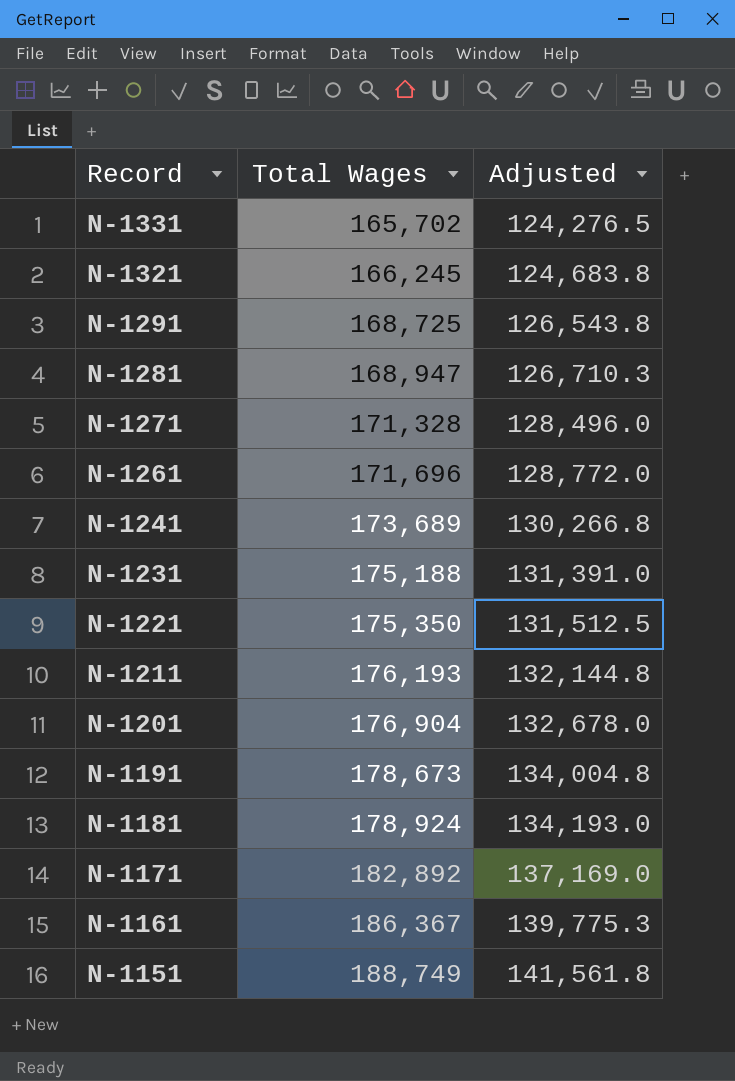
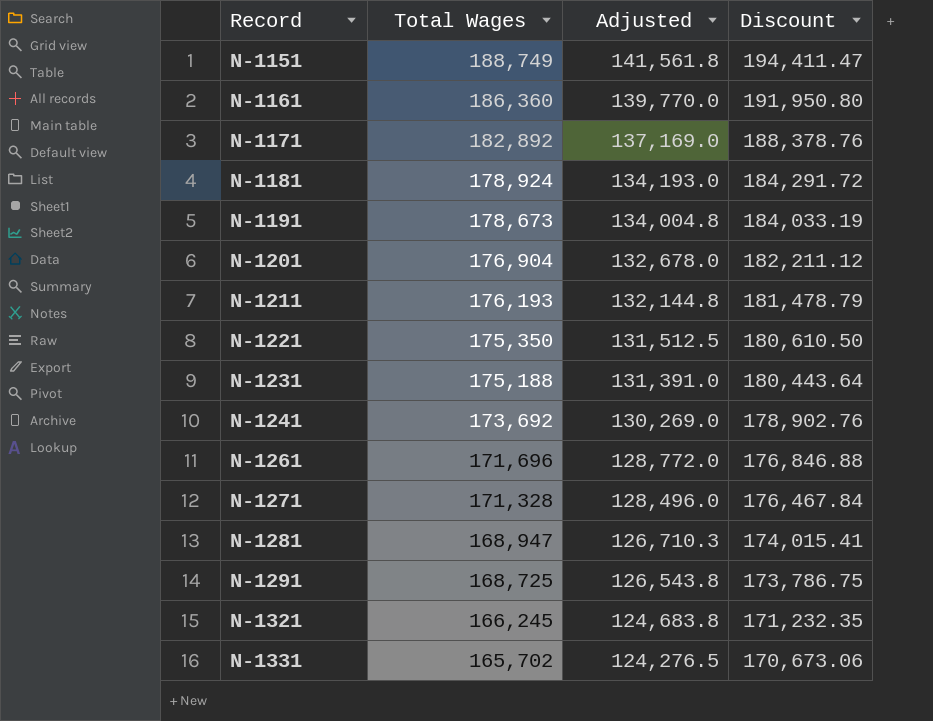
row order: Record descending -> Record ascending
column Discount | formula: none -> [Total Wages] * 1.03
N-1161 | Total Wages: 186,367 -> 186,360
N-1161 | Adjusted: 139,775.3 -> 139,770.0
N-1241 | Total Wages: 173,689 -> 173,692
N-1241 | Adjusted: 130,266.8 -> 130,269.0

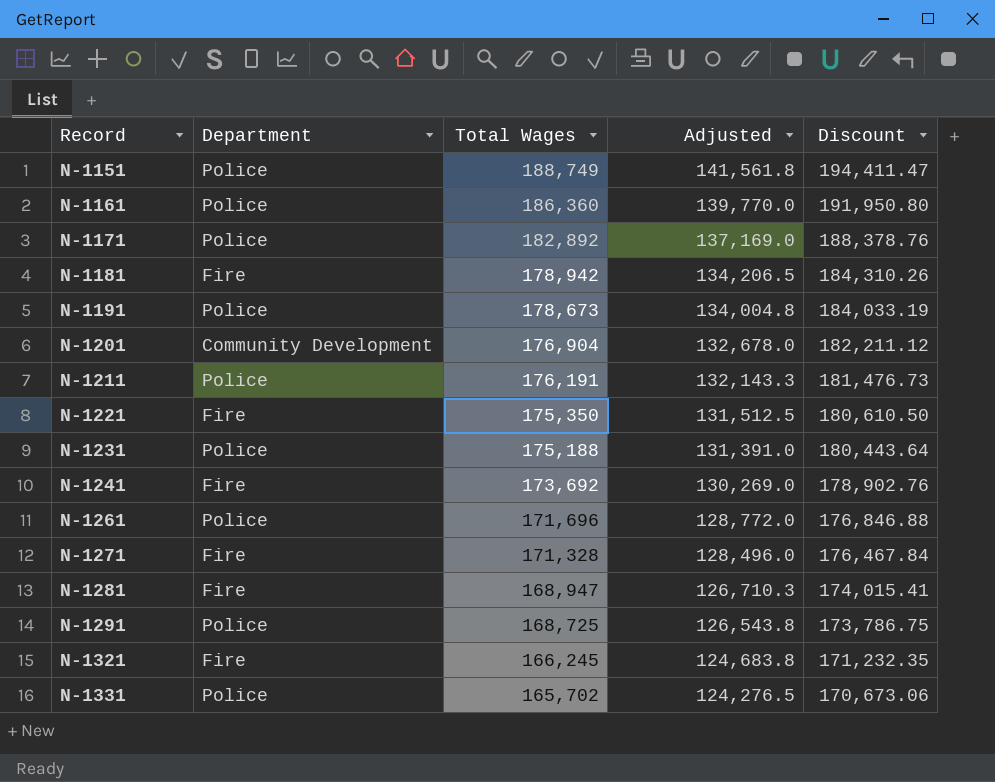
column Department | position: none -> 2
N-1181 | Total Wages: 178,924 -> 178,942
N-1181 | Adjusted: 134,193.0 -> 134,206.5
N-1181 | Discount: 184,291.72 -> 184,310.26
N-1211 | Total Wages: 176,193 -> 176,191
N-1211 | Adjusted: 132,144.8 -> 132,143.3
N-1211 | Discount: 181,478.79 -> 181,476.73

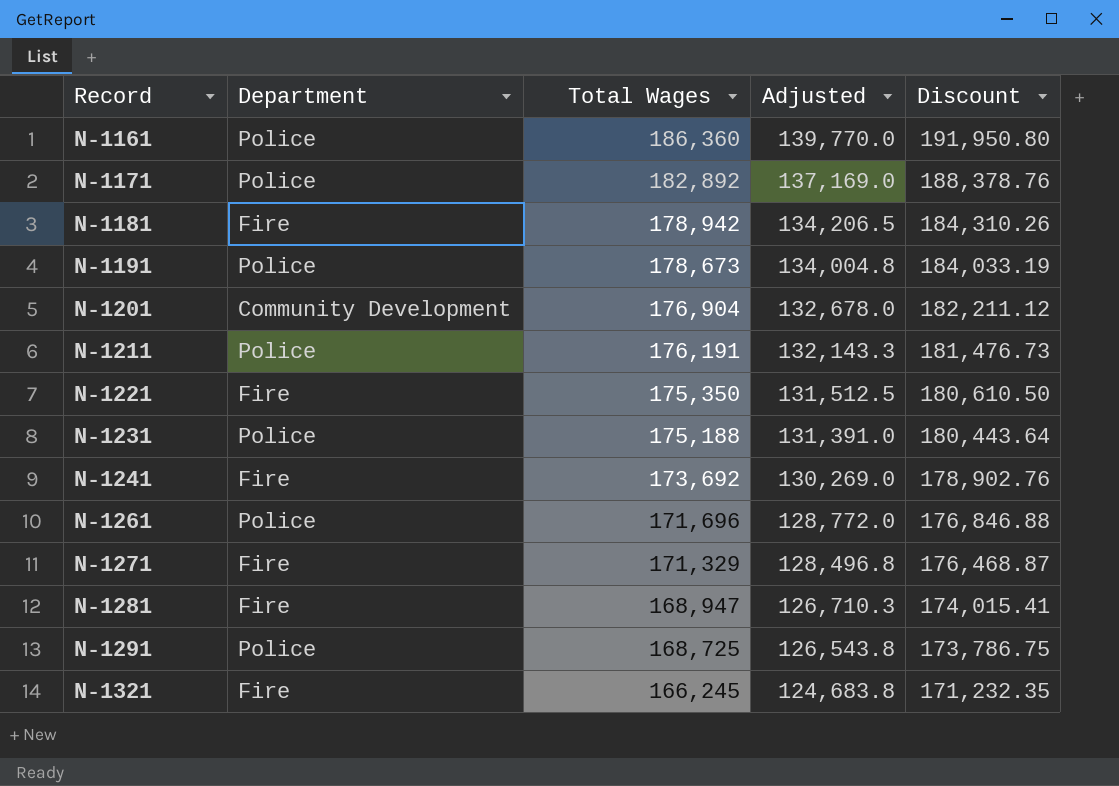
row N-1151: Police | 188,749 | 141,561.8 | 194,411.47 -> none
row N-1331: Police | 165,702 | 124,276.5 | 170,673.06 -> none
N-1271 | Total Wages: 171,328 -> 171,329
N-1271 | Adjusted: 128,496.0 -> 128,496.8
N-1271 | Discount: 176,467.84 -> 176,468.87

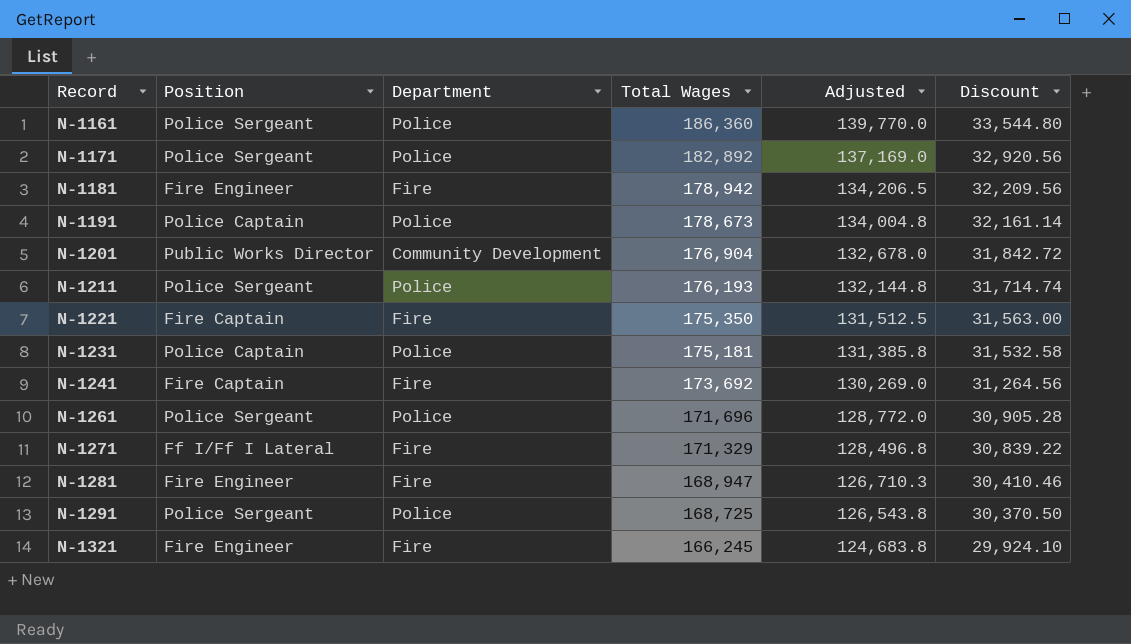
column Position | position: none -> 2
column Discount | formula: [Total Wages] * 1.03 -> [Total Wages] * 0.18
N-1211 | Total Wages: 176,191 -> 176,193
N-1211 | Adjusted: 132,143.3 -> 132,144.8
N-1231 | Total Wages: 175,188 -> 175,181
N-1231 | Adjusted: 131,391.0 -> 131,385.8

